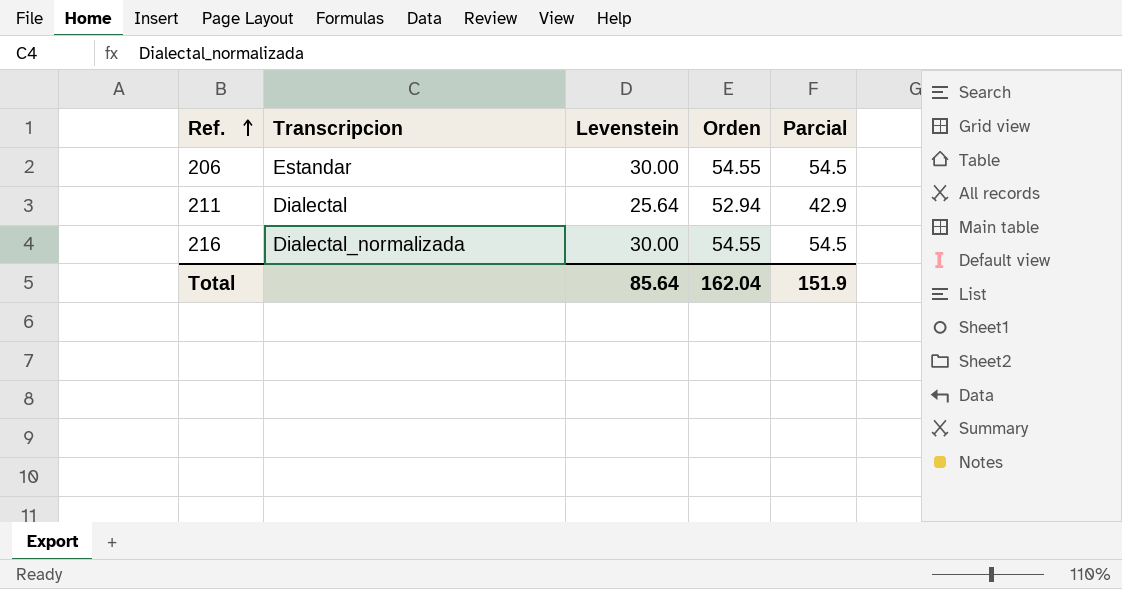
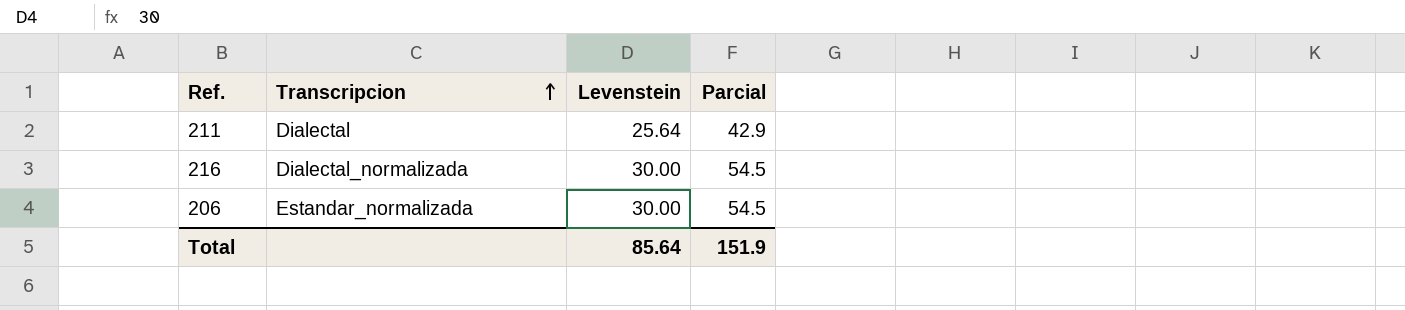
row order: Ref. ascending -> Transcripcion ascending
column Orden | position: 4 -> none
206 | Transcripcion: Estandar -> Estandar_normalizada

